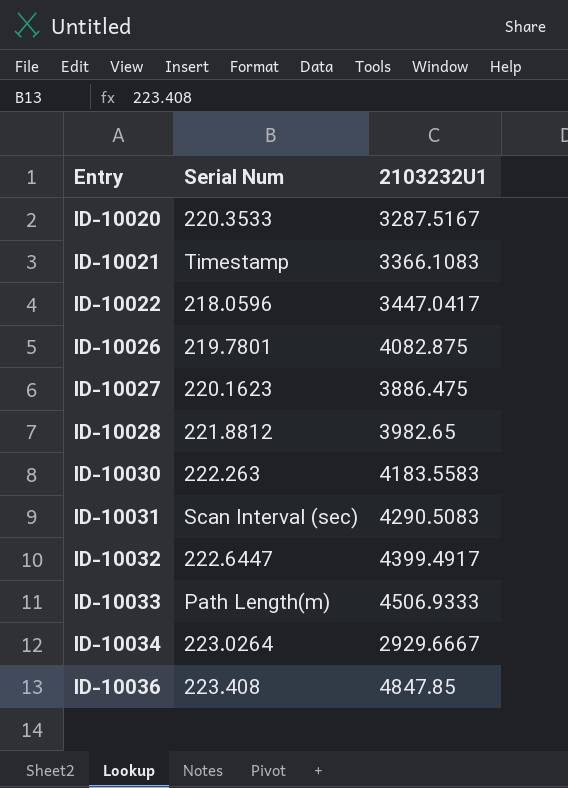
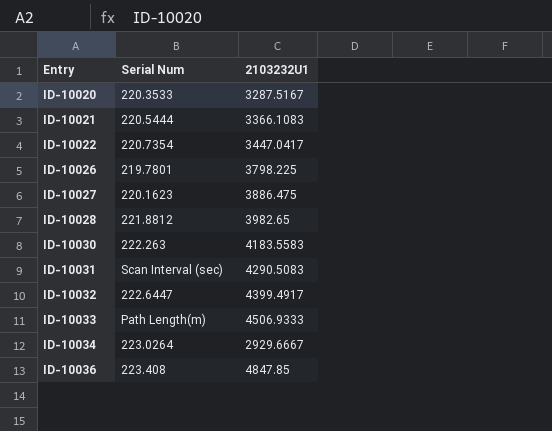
ID-10021 | Serial Num: Timestamp -> 220.5444
ID-10022 | Serial Num: 218.0596 -> 220.7354
ID-10026 | 2103232U1: 4082.875 -> 3798.225

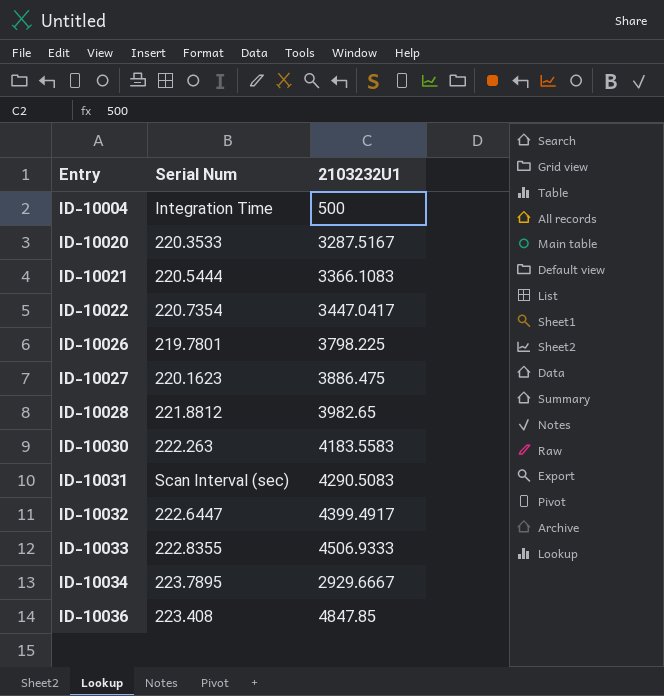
row ID-10004: none -> Integration Time | 500
ID-10033 | Serial Num: Path Length(m) -> 222.8355
ID-10034 | Serial Num: 223.0264 -> 223.7895

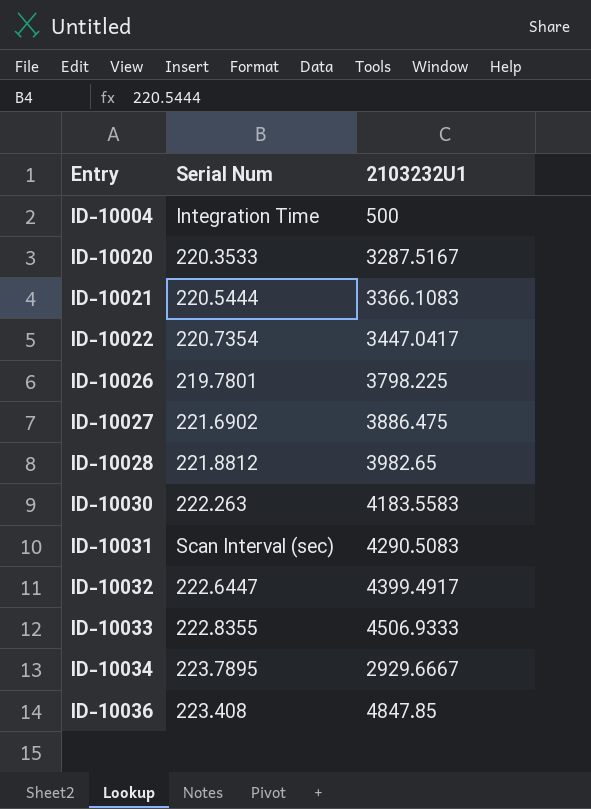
ID-10027 | Serial Num: 220.1623 -> 221.6902

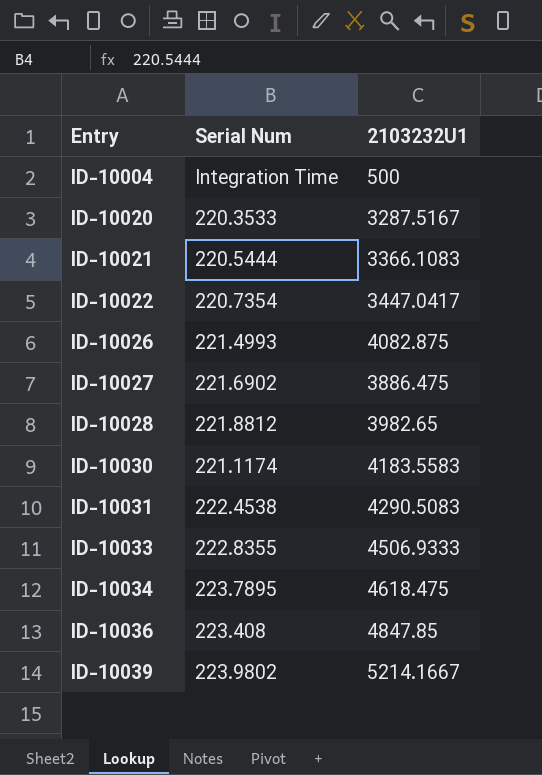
row ID-10032: 222.6447 | 4399.4917 -> none
ID-10026 | Serial Num: 219.7801 -> 221.4993
ID-10026 | 2103232U1: 3798.225 -> 4082.875
ID-10030 | Serial Num: 222.263 -> 221.1174
ID-10031 | Serial Num: Scan Interval (sec) -> 222.4538
ID-10034 | 2103232U1: 2929.6667 -> 4618.475
row ID-10039: none -> 223.9802 | 5214.1667

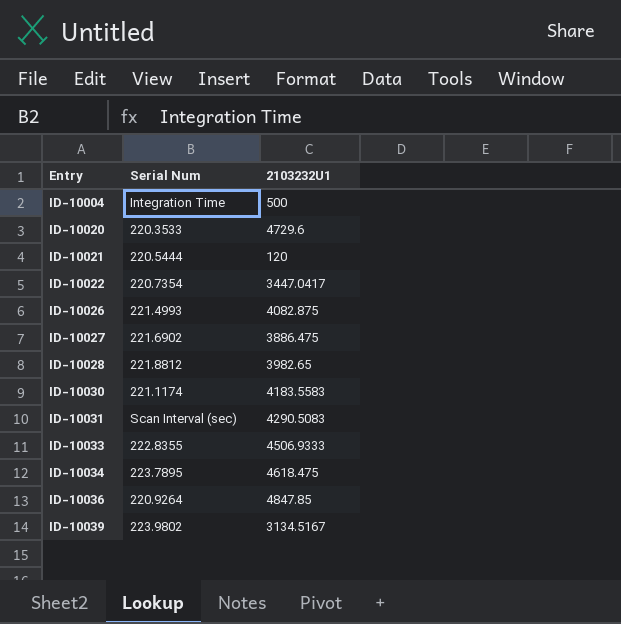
ID-10020 | 2103232U1: 3287.5167 -> 4729.6
ID-10021 | 2103232U1: 3366.1083 -> 120
ID-10031 | Serial Num: 222.4538 -> Scan Interval (sec)
ID-10036 | Serial Num: 223.408 -> 220.9264
ID-10039 | 2103232U1: 5214.1667 -> 3134.5167

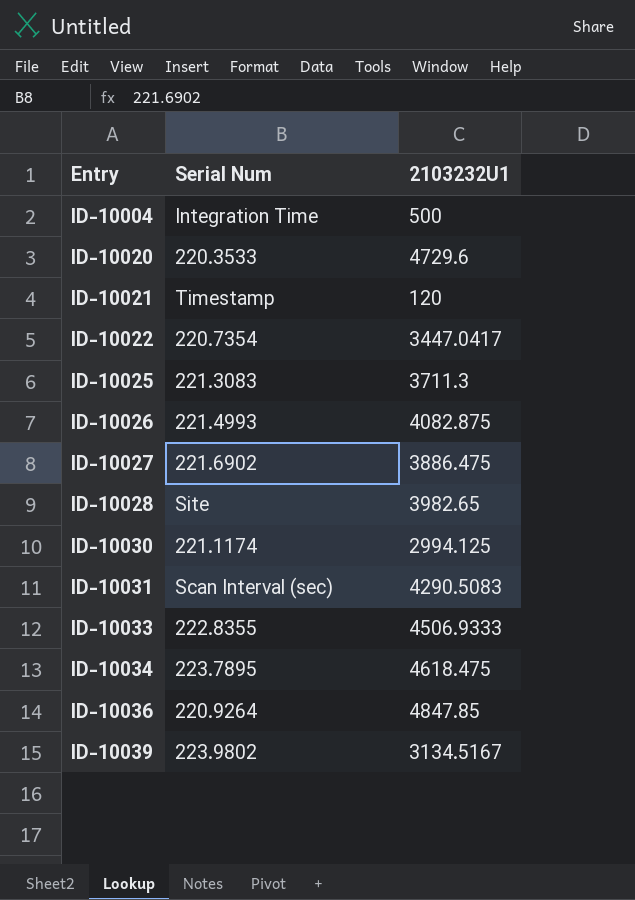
ID-10021 | Serial Num: 220.5444 -> Timestamp
row ID-10025: none -> 221.3083 | 3711.3
ID-10028 | Serial Num: 221.8812 -> Site
ID-10030 | 2103232U1: 4183.5583 -> 2994.125

